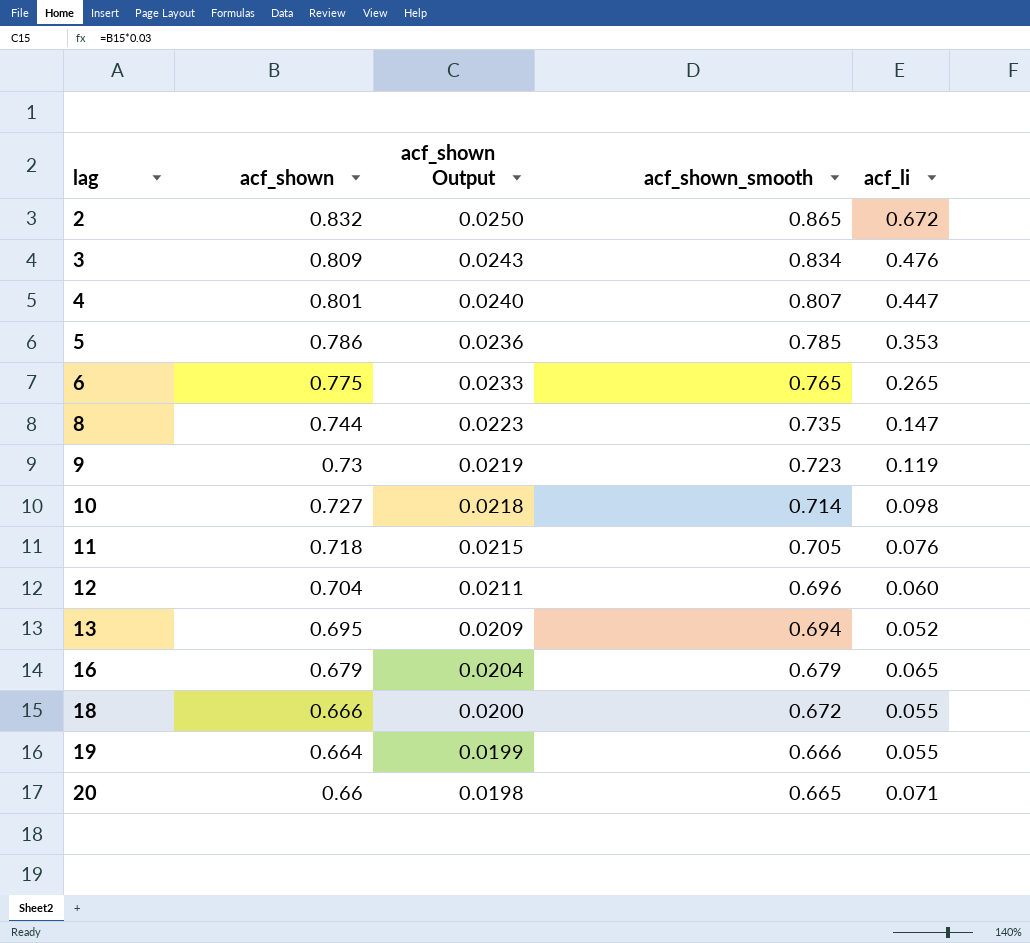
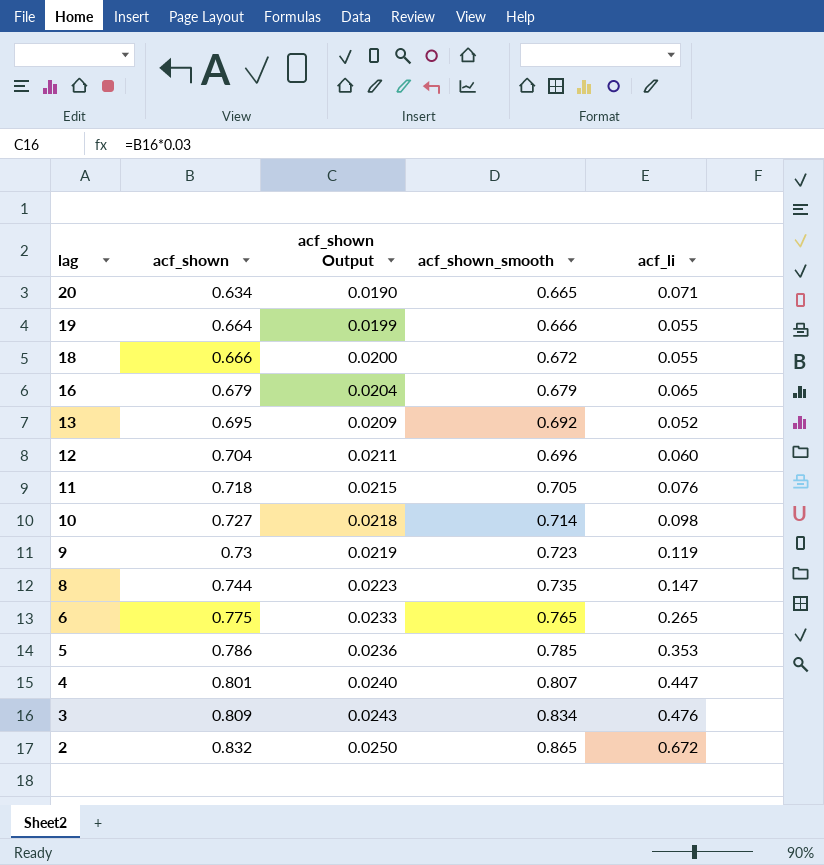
row order: lag ascending -> lag descending
20 | acf_shown: 0.66 -> 0.634
20 | acf_shown Output: 0.0198 -> 0.0190
13 | acf_shown_smooth: 0.694 -> 0.692

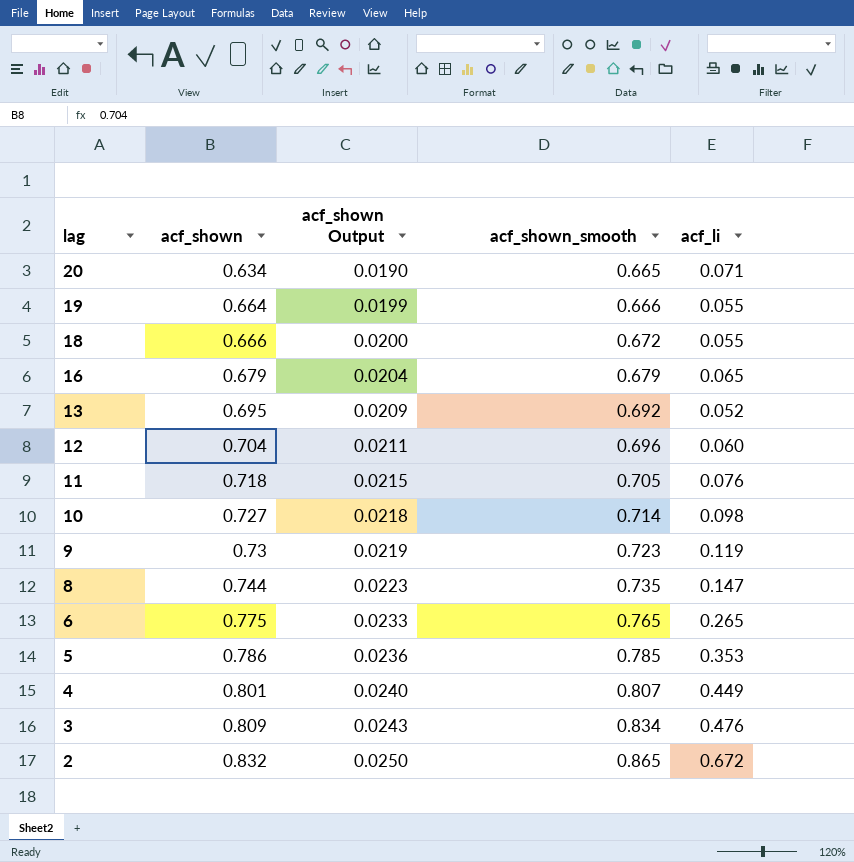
4 | acf_li: 0.447 -> 0.449

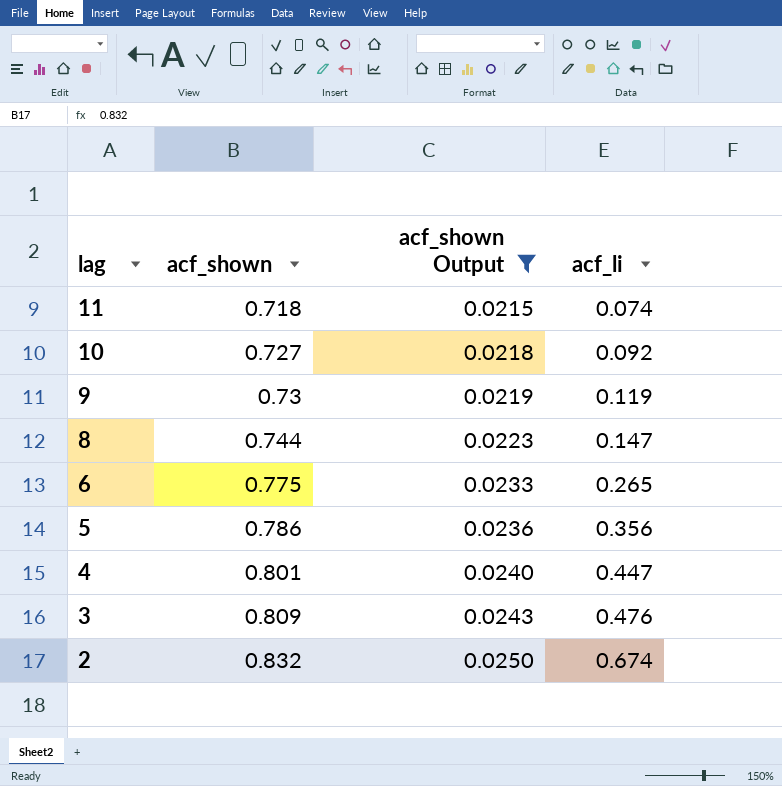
filter: none -> acf_shown Output >= 0.0215
column acf_shown_smooth | position: 4 -> none
11 | acf_li: 0.076 -> 0.074
10 | acf_li: 0.098 -> 0.092
5 | acf_li: 0.353 -> 0.356
4 | acf_li: 0.449 -> 0.447
2 | acf_li: 0.672 -> 0.674

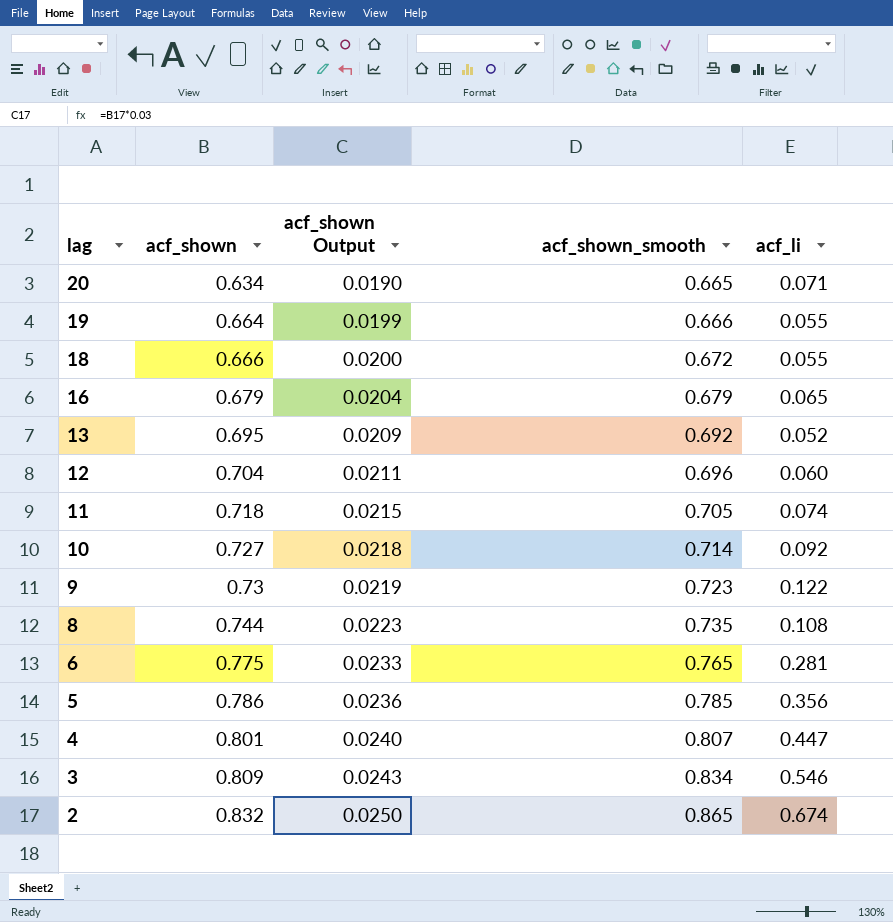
filter: acf_shown Output >= 0.0215 -> none
column acf_shown_smooth | position: none -> 4
9 | acf_li: 0.119 -> 0.122
8 | acf_li: 0.147 -> 0.108
6 | acf_li: 0.265 -> 0.281
3 | acf_li: 0.476 -> 0.546

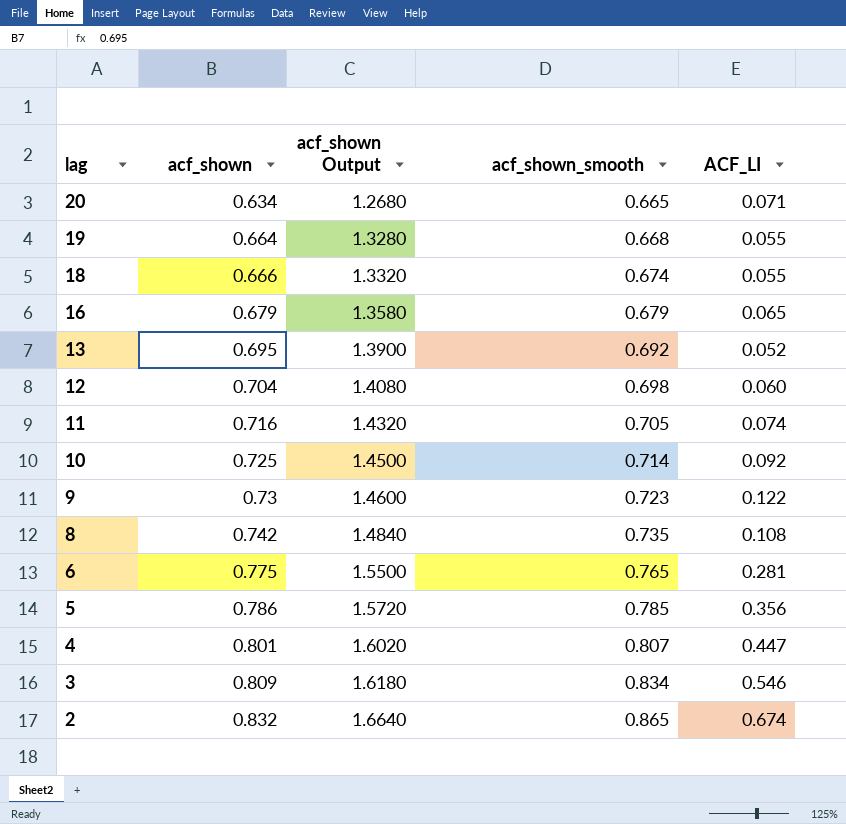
column acf_shown Output | formula: [acf_shown] * 0.03 -> [acf_shown] * 2
column name: acf_li -> ACF_LI
19 | acf_shown_smooth: 0.666 -> 0.668
18 | acf_shown_smooth: 0.672 -> 0.674
12 | acf_shown_smooth: 0.696 -> 0.698
11 | acf_shown: 0.718 -> 0.716
10 | acf_shown: 0.727 -> 0.725
8 | acf_shown: 0.744 -> 0.742

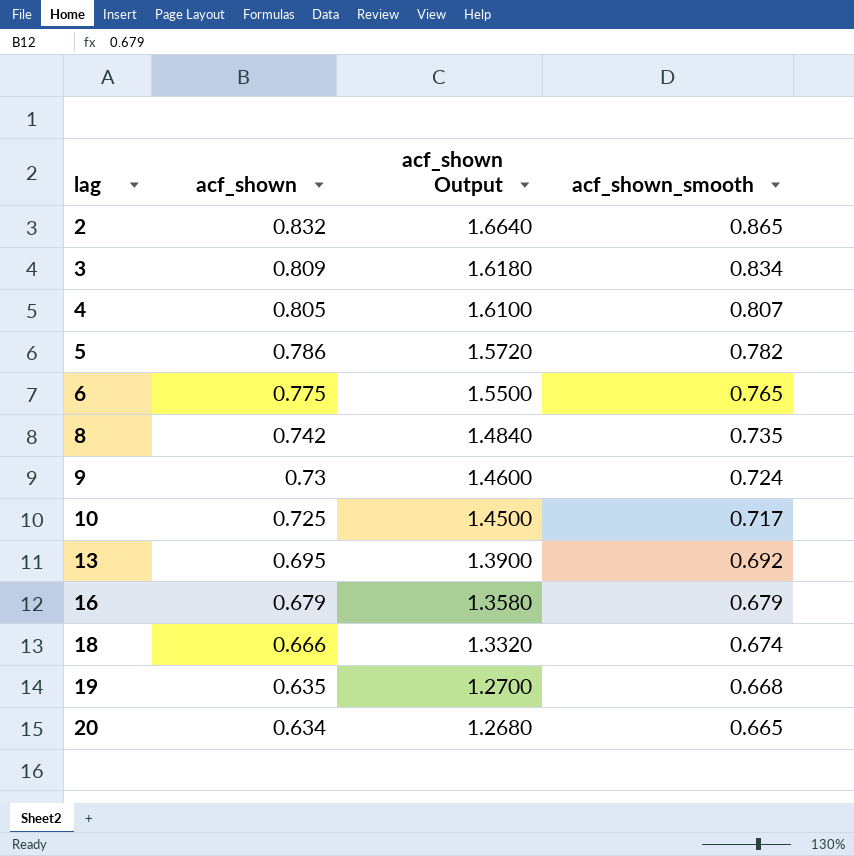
row order: lag descending -> lag ascending
column ACF_LI | position: 5 -> none
row 12: 0.704 | 1.4080 | 0.698 | 0.060 -> none
row 11: 0.716 | 1.4320 | 0.705 | 0.074 -> none
4 | acf_shown: 0.801 -> 0.805
4 | acf_shown Output: 1.6020 -> 1.6100
5 | acf_shown_smooth: 0.785 -> 0.782
9 | acf_shown_smooth: 0.723 -> 0.724
10 | acf_shown_smooth: 0.714 -> 0.717
19 | acf_shown: 0.664 -> 0.635
19 | acf_shown Output: 1.3280 -> 1.2700

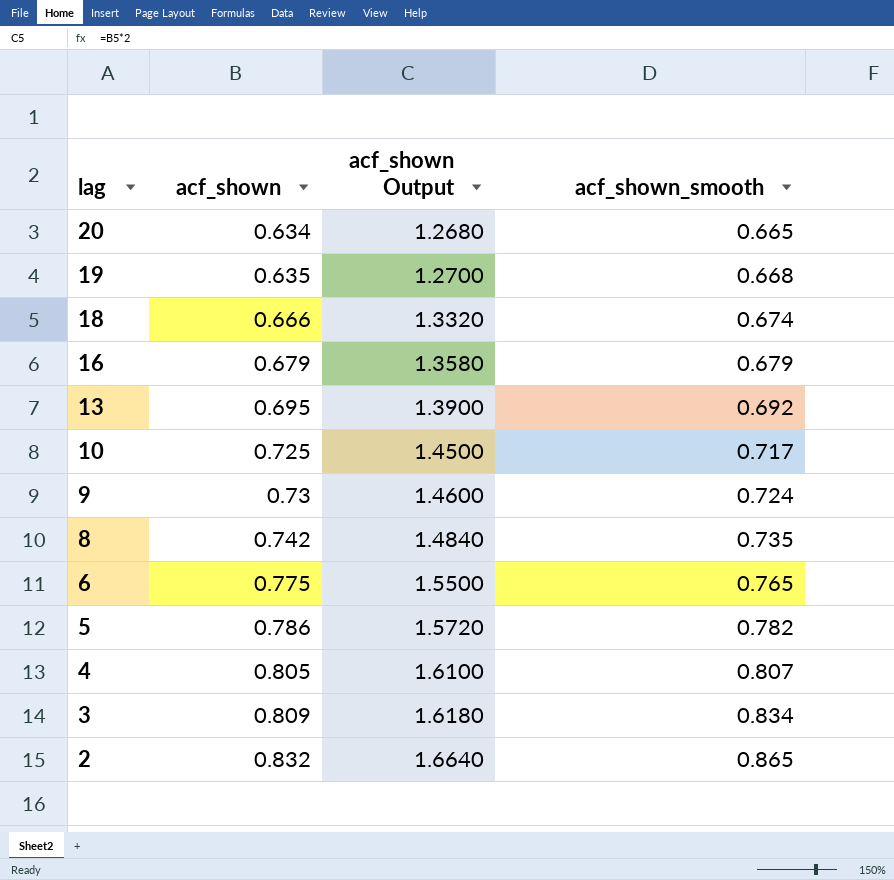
row order: lag ascending -> lag descending

